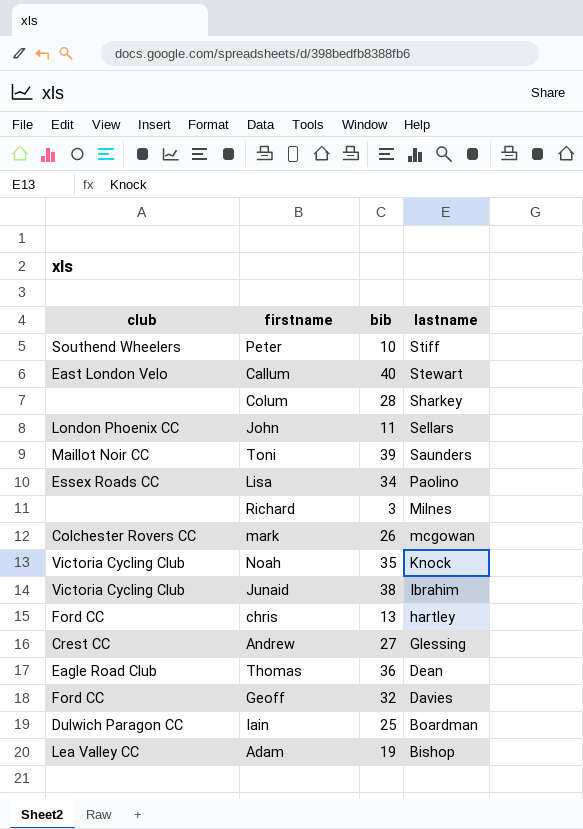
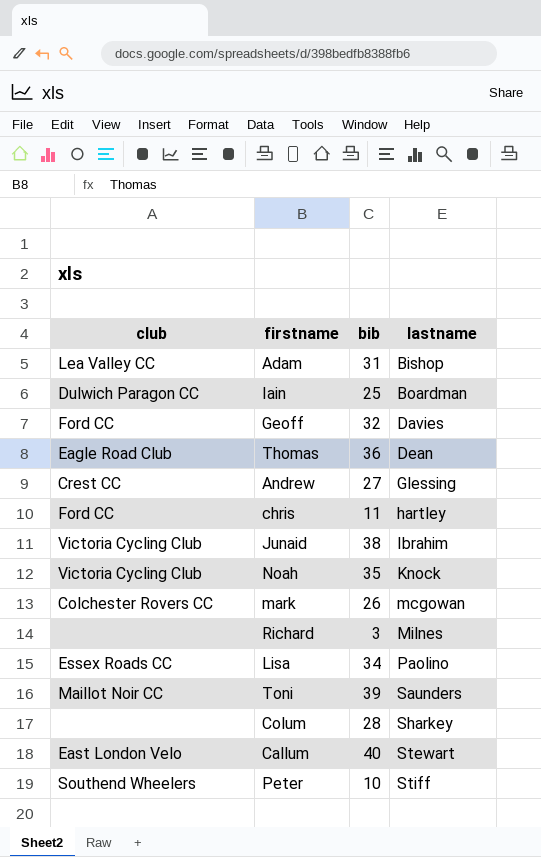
row order: lastname descending -> lastname ascending
row John: London Phoenix CC | 11 | Sellars -> none
Adam | bib: 19 -> 31
chris | bib: 13 -> 11

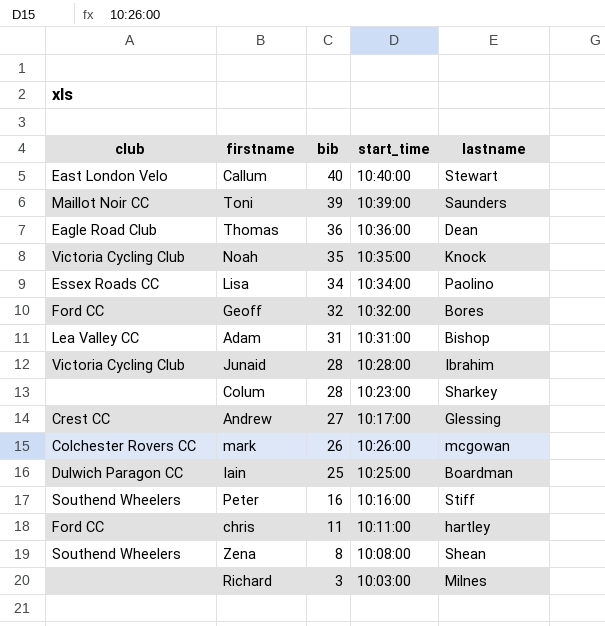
row order: lastname ascending -> bib descending
column start_time | position: none -> 4
Geoff | lastname: Davies -> Bores
Junaid | bib: 38 -> 28
Peter | bib: 10 -> 16
row Zena: none -> Southend Wheelers | 8 | 10:08:00 | Shean

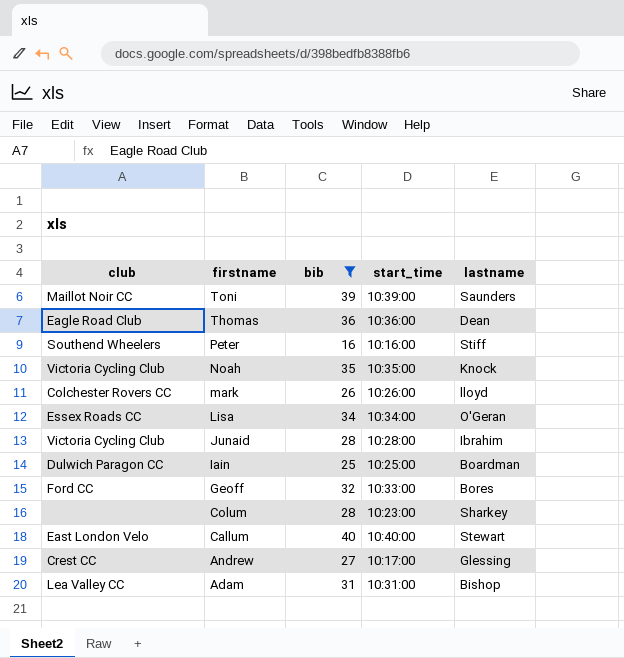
filter: none -> bib >= 16
row order: bib descending -> firstname descending
mark | lastname: mcgowan -> lloyd
Lisa | lastname: Paolino -> O'Geran
Geoff | start_time: 10:32:00 -> 10:33:00

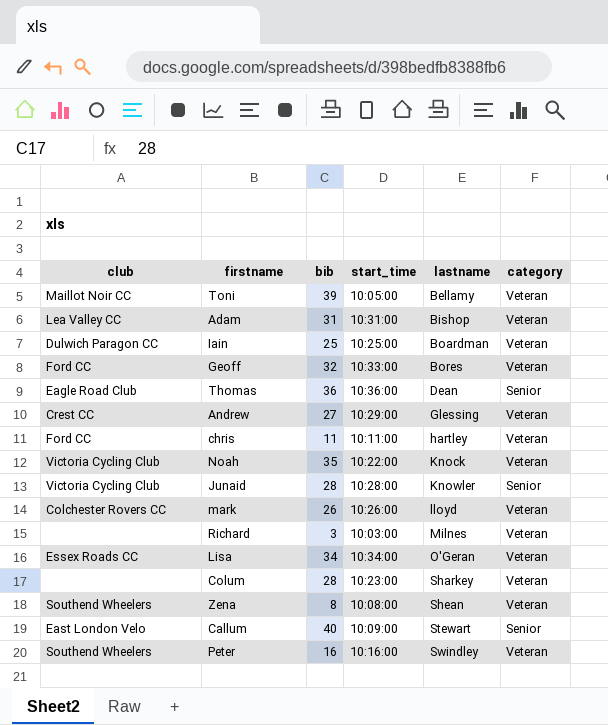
filter: bib >= 16 -> none
row order: firstname descending -> lastname ascending
column category | position: none -> 6
Toni | start_time: 10:39:00 -> 10:05:00
Toni | lastname: Saunders -> Bellamy
Andrew | start_time: 10:17:00 -> 10:29:00
Noah | start_time: 10:35:00 -> 10:22:00
Junaid | lastname: Ibrahim -> Knowler
Callum | start_time: 10:40:00 -> 10:09:00
Peter | lastname: Stiff -> Swindley

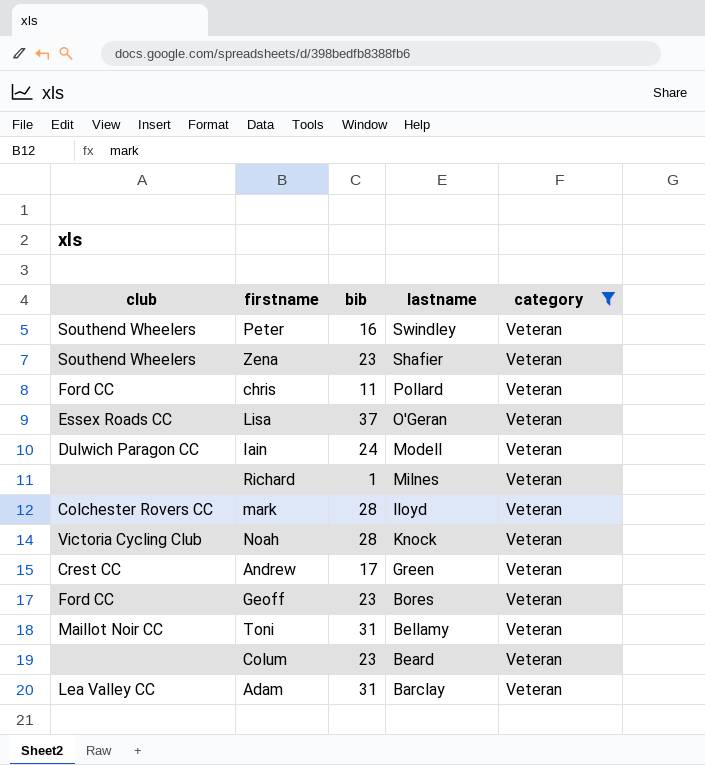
filter: none -> category = Veteran
row order: lastname ascending -> lastname descending
column start_time | position: 4 -> none
Zena | bib: 8 -> 23
Zena | lastname: Shean -> Shafier
chris | lastname: hartley -> Pollard
Lisa | bib: 34 -> 37
Iain | bib: 25 -> 24
Iain | lastname: Boardman -> Modell
Richard | bib: 3 -> 1
mark | bib: 26 -> 28
Noah | bib: 35 -> 28
Andrew | bib: 27 -> 17
Andrew | lastname: Glessing -> Green
Geoff | bib: 32 -> 23
Toni | bib: 39 -> 31
Colum | bib: 28 -> 23
Colum | lastname: Sharkey -> Beard
Adam | lastname: Bishop -> Barclay

